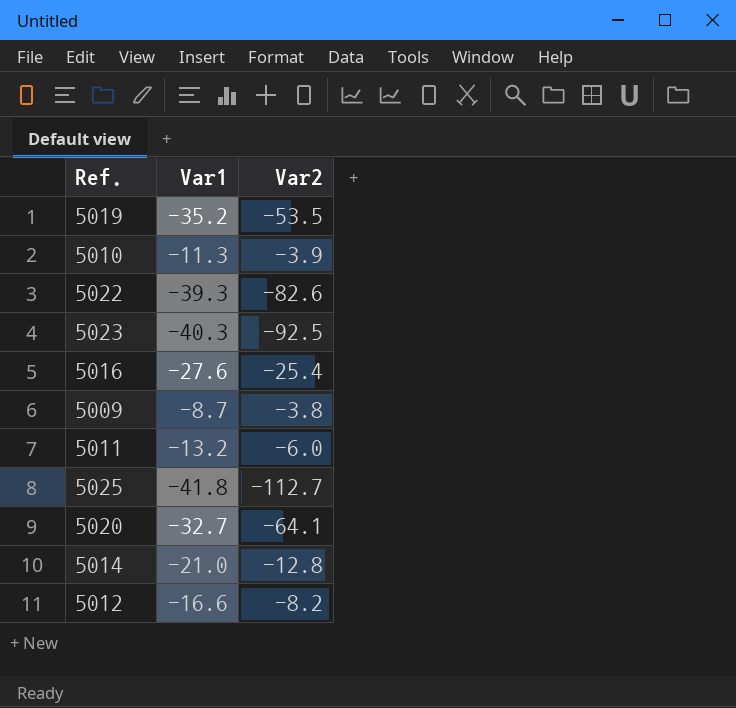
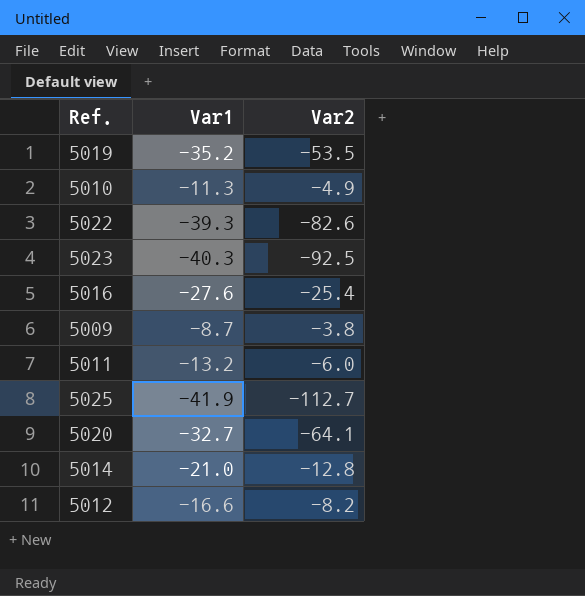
5010 | Var2: -3.9 -> -4.9
5025 | Var1: -41.8 -> -41.9

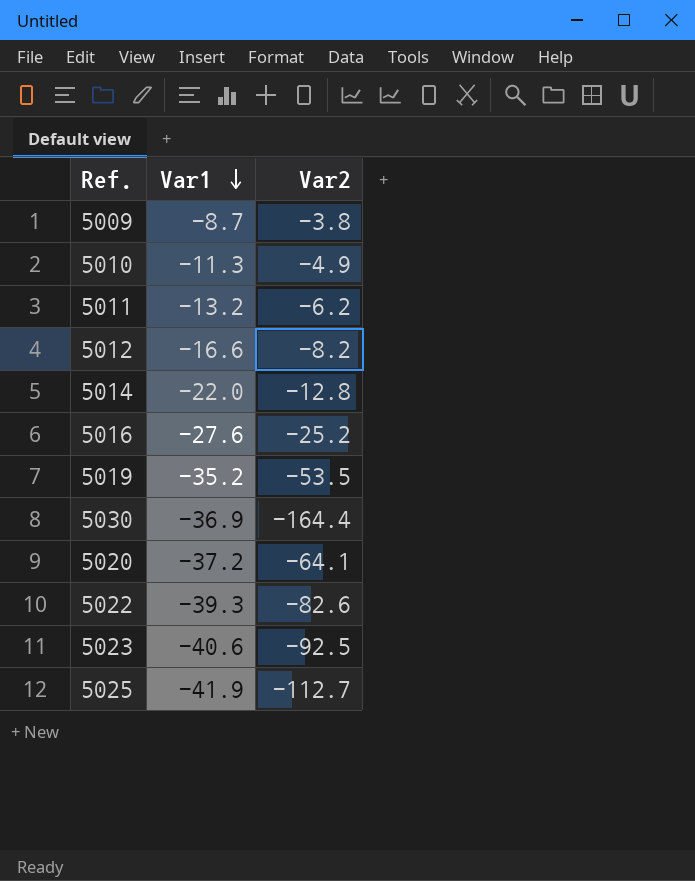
row order: none -> Var1 descending
5011 | Var2: -6.0 -> -6.2
5014 | Var1: -21.0 -> -22.0
5016 | Var2: -25.4 -> -25.2
row 5030: none -> -36.9 | -164.4
5020 | Var1: -32.7 -> -37.2
5023 | Var1: -40.3 -> -40.6

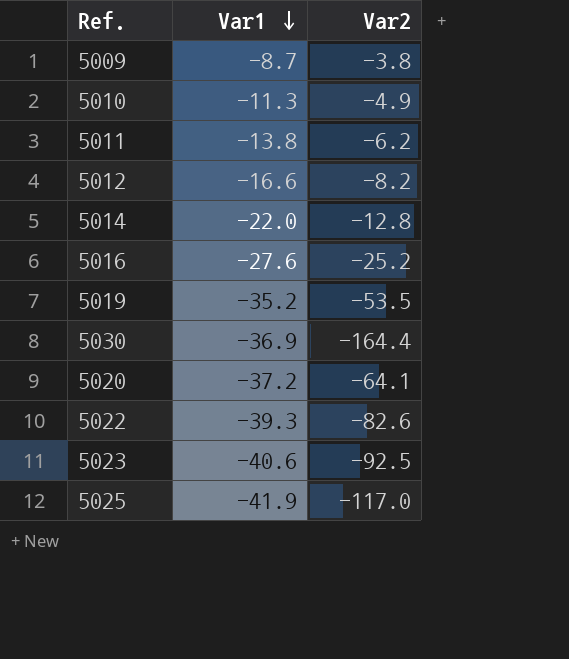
5011 | Var1: -13.2 -> -13.8
5025 | Var2: -112.7 -> -117.0

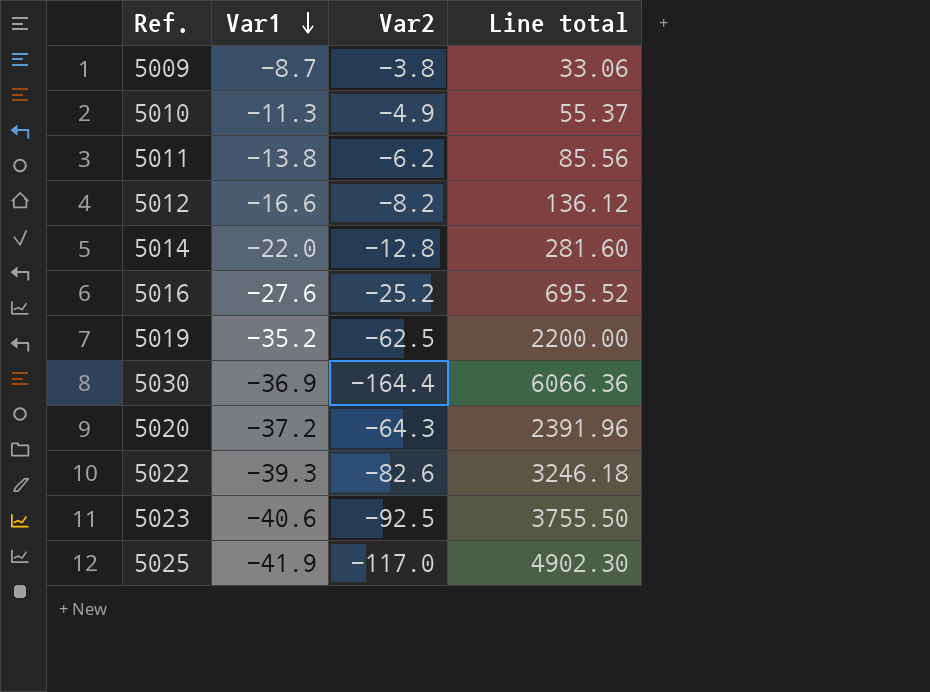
column Line total | formula: none -> [Var1] * [Var2]
5019 | Var2: -53.5 -> -62.5
5020 | Var2: -64.1 -> -64.3

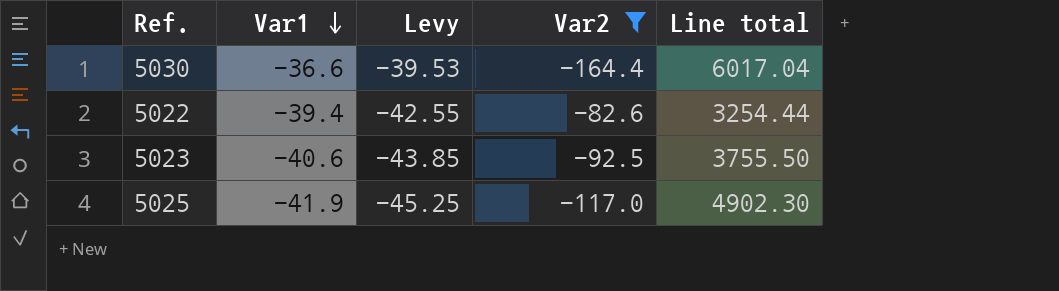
filter: none -> Var2 <= -82.6
column Levy | formula: none -> [Var1] * 1.08
5030 | Var1: -36.9 -> -36.6
5030 | Line total: 6066.36 -> 6017.04
5022 | Var1: -39.3 -> -39.4
5022 | Line total: 3246.18 -> 3254.44

